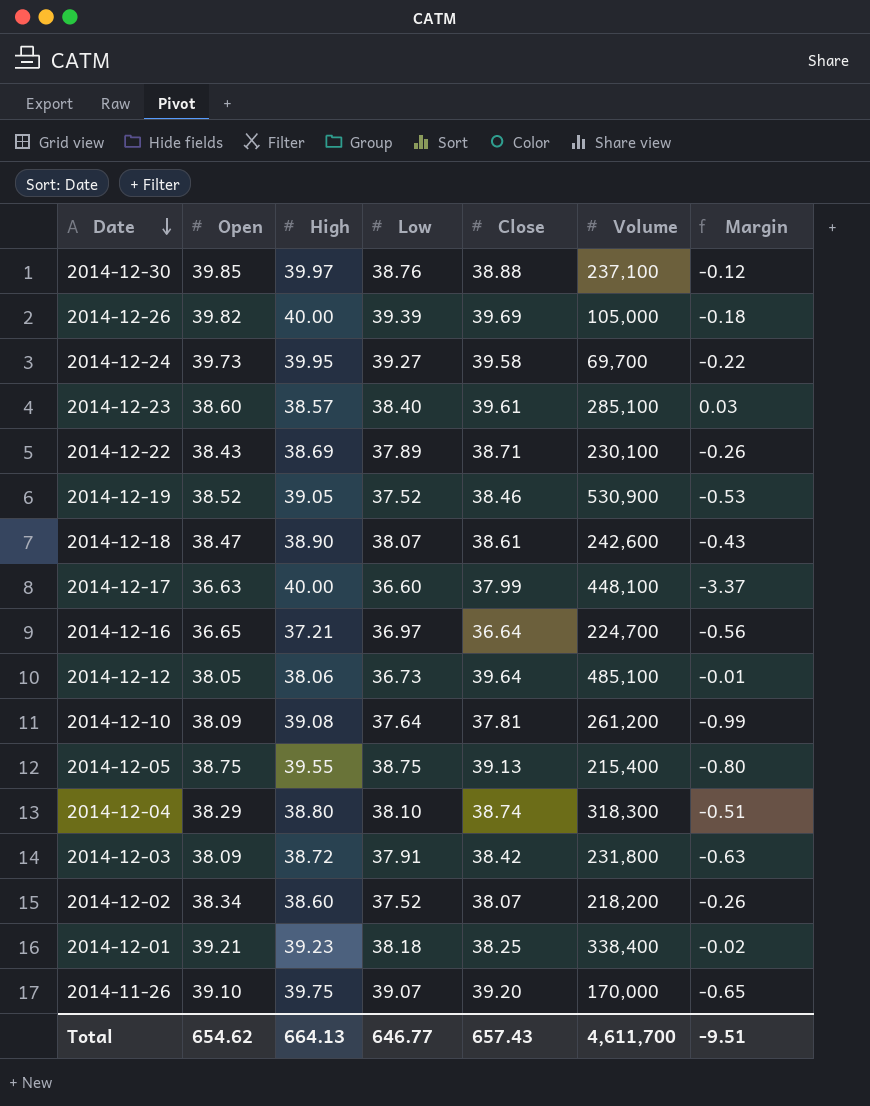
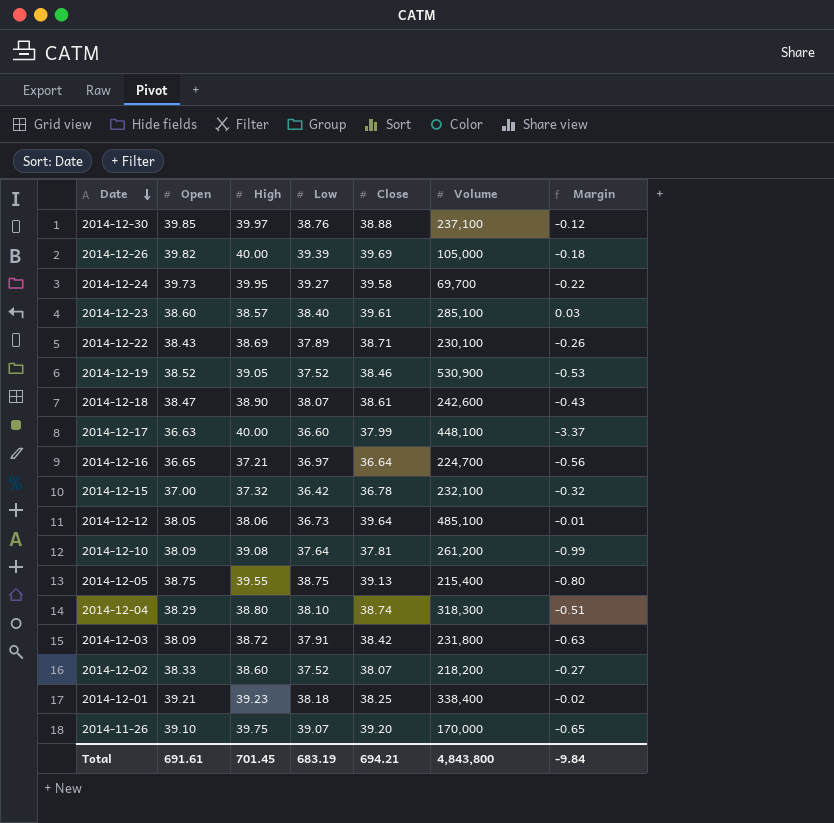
row 2014-12-15: none -> 37.00 | 37.32 | 36.42 | 36.78 | 232,100 | -0.32
2014-12-02 | Open: 38.34 -> 38.33
2014-12-02 | Margin: -0.26 -> -0.27
Total | Open: 654.62 -> 691.61
Total | High: 664.13 -> 701.45
Total | Low: 646.77 -> 683.19
Total | Close: 657.43 -> 694.21
Total | Volume: 4,611,700 -> 4,843,800
Total | Margin: -9.51 -> -9.84

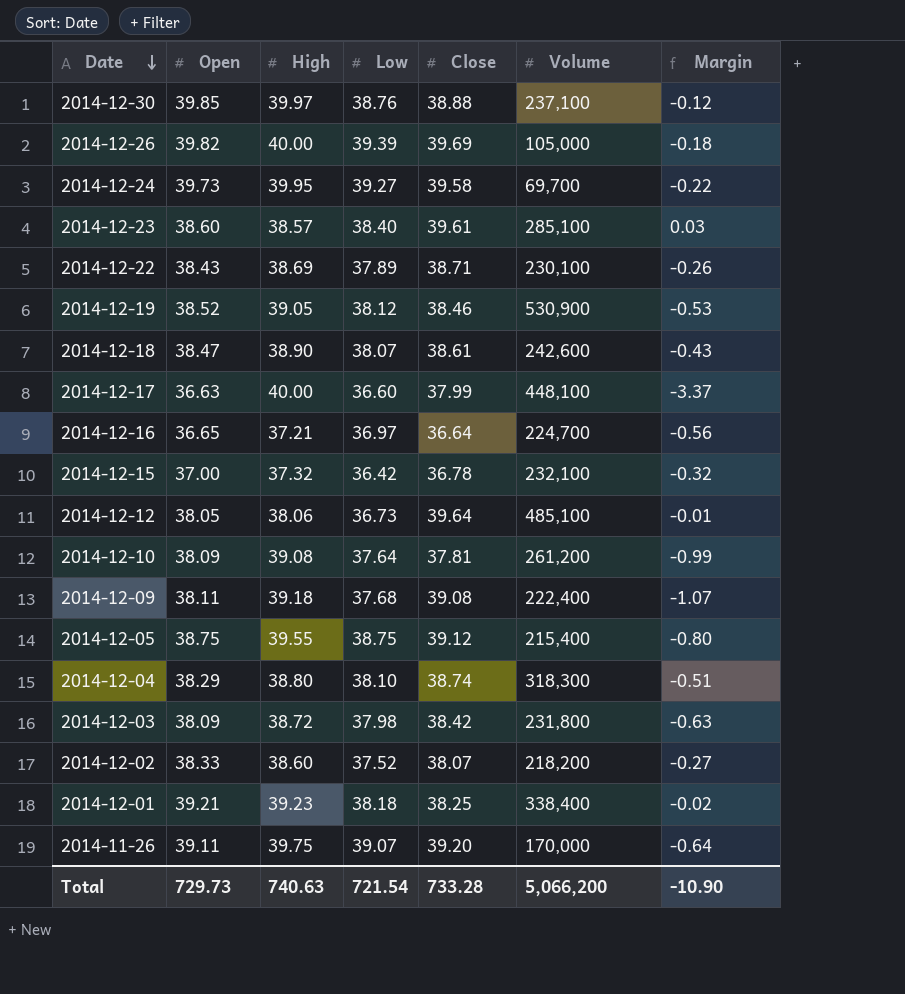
2014-12-19 | Low: 37.52 -> 38.12
row 2014-12-09: none -> 38.11 | 39.18 | 37.68 | 39.08 | 222,400 | -1.07
2014-12-05 | Close: 39.13 -> 39.12
2014-12-03 | Low: 37.91 -> 37.98
2014-11-26 | Open: 39.10 -> 39.11
2014-11-26 | Margin: -0.65 -> -0.64
Total | Open: 691.61 -> 729.73
Total | High: 701.45 -> 740.63
Total | Low: 683.19 -> 721.54
Total | Close: 694.21 -> 733.28
Total | Volume: 4,843,800 -> 5,066,200
Total | Margin: -9.84 -> -10.90

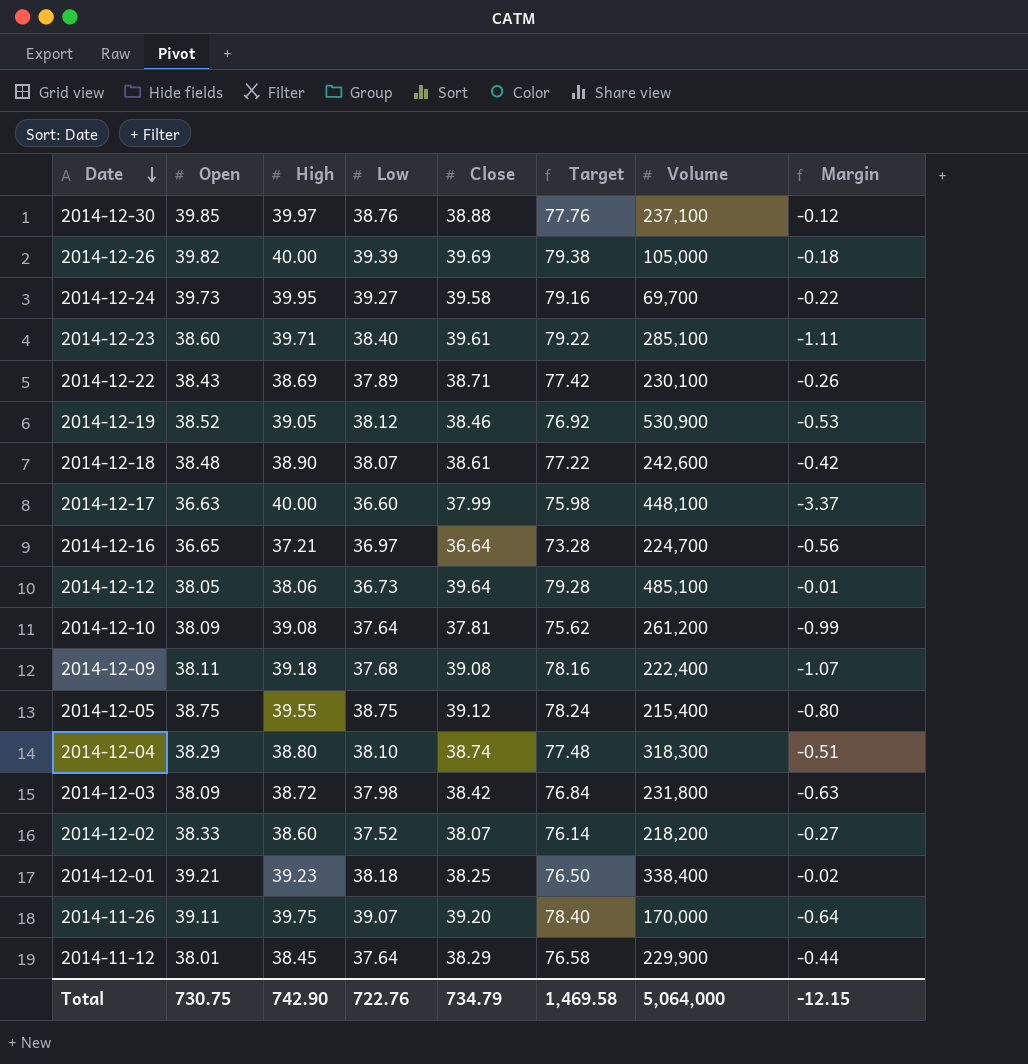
column Target | formula: none -> [Close] * 2
row 2014-12-15: 37.00 | 37.32 | 36.42 | 36.78 | 232,100 | -0.32 -> none
2014-12-23 | High: 38.57 -> 39.71
2014-12-23 | Margin: 0.03 -> -1.11
2014-12-18 | Open: 38.47 -> 38.48
2014-12-18 | Margin: -0.43 -> -0.42
row 2014-11-12: none -> 38.01 | 38.45 | 37.64 | 38.29 | 76.58 | 229,900 | -0.44
Total | Open: 729.73 -> 730.75
Total | High: 740.63 -> 742.90
Total | Low: 721.54 -> 722.76
Total | Close: 733.28 -> 734.79
Total | Volume: 5,066,200 -> 5,064,000
Total | Margin: -10.90 -> -12.15

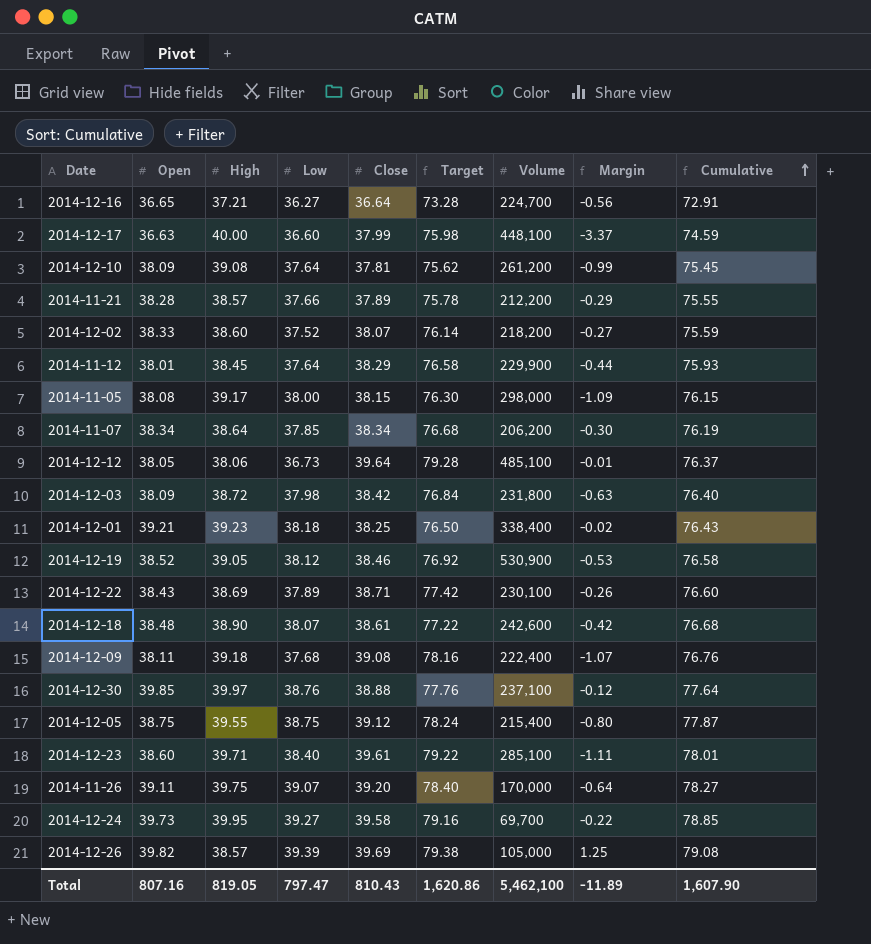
row order: Date descending -> Cumulative ascending
column Cumulative | formula: none -> [Low] + [Close]
row 2014-12-04: 38.29 | 38.80 | 38.10 | 38.74 | 77.48 | 318,300 | -0.51 -> none
2014-12-16 | Low: 36.97 -> 36.27
row 2014-11-21: none -> 38.28 | 38.57 | 37.66 | 37.89 | 75.78 | 212,200 | -0.29 | 75.55
row 2014-11-05: none -> 38.08 | 39.17 | 38.00 | 38.15 | 76.30 | 298,000 | -1.09 | 76.15
row 2014-11-07: none -> 38.34 | 38.64 | 37.85 | 38.34 | 76.68 | 206,200 | -0.30 | 76.19
2014-12-26 | High: 40.00 -> 38.57
2014-12-26 | Margin: -0.18 -> 1.25
Total | Open: 730.75 -> 807.16
Total | High: 742.90 -> 819.05
Total | Low: 722.76 -> 797.47
Total | Close: 734.79 -> 810.43
Total | Target: 1,469.58 -> 1,620.86
Total | Volume: 5,064,000 -> 5,462,100
Total | Margin: -12.15 -> -11.89

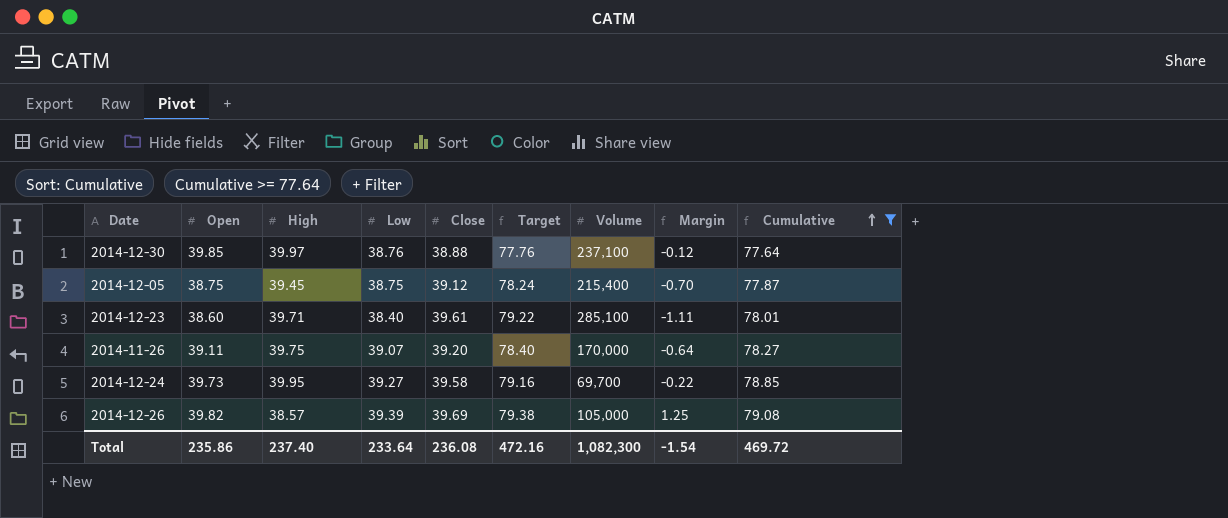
filter: none -> Cumulative >= 77.64
2014-12-05 | High: 39.55 -> 39.45
2014-12-05 | Margin: -0.80 -> -0.70
Total | Open: 807.16 -> 235.86
Total | High: 819.05 -> 237.40
Total | Low: 797.47 -> 233.64
Total | Close: 810.43 -> 236.08
Total | Target: 1,620.86 -> 472.16
Total | Volume: 5,462,100 -> 1,082,300
Total | Margin: -11.89 -> -1.54
Total | Cumulative: 1,607.90 -> 469.72

